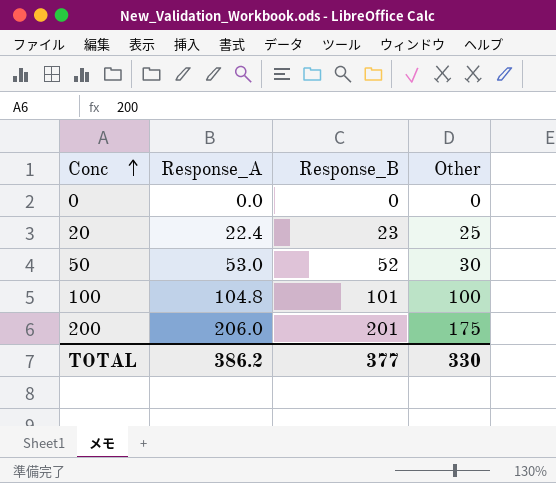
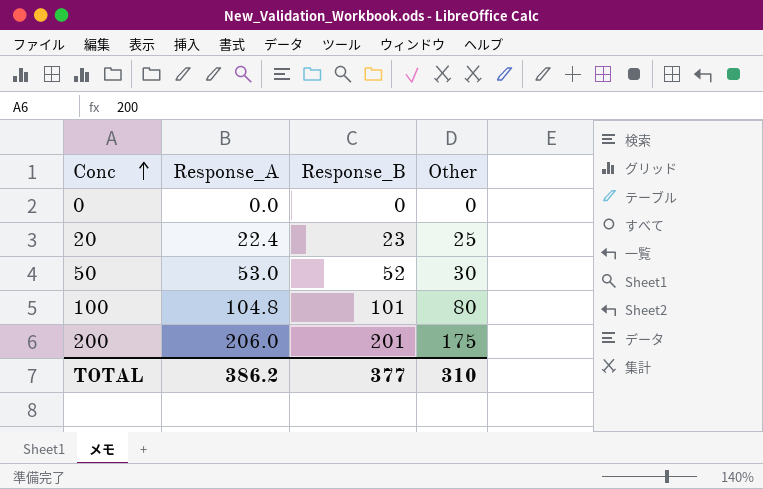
100 | Other: 100 -> 80
TOTAL | Other: 330 -> 310

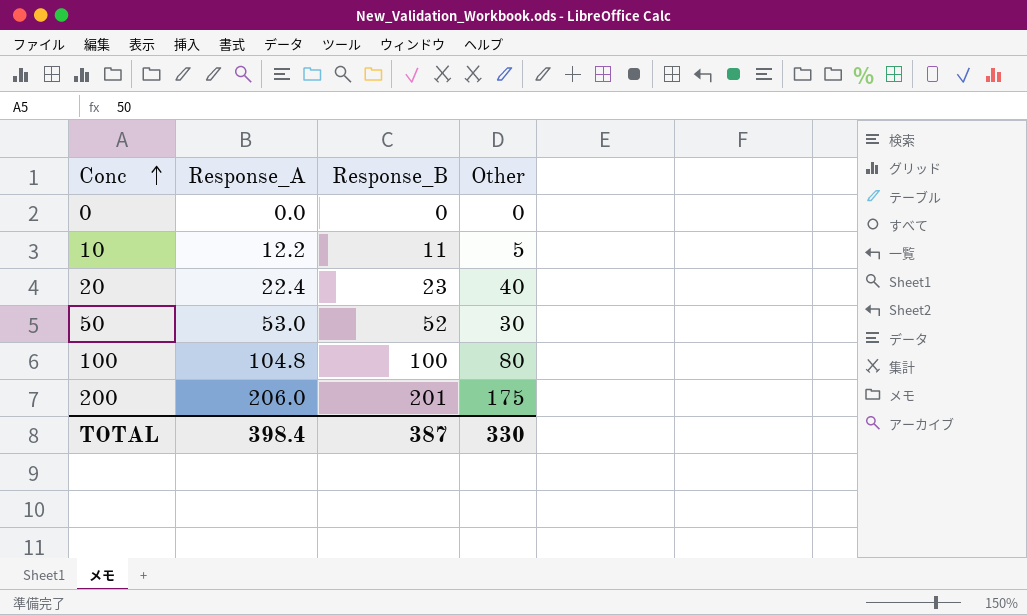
row 10: none -> 12.2 | 11 | 5
20 | Other: 25 -> 40
100 | Response_B: 101 -> 100
TOTAL | Response_A: 386.2 -> 398.4
TOTAL | Response_B: 377 -> 387
TOTAL | Other: 310 -> 330

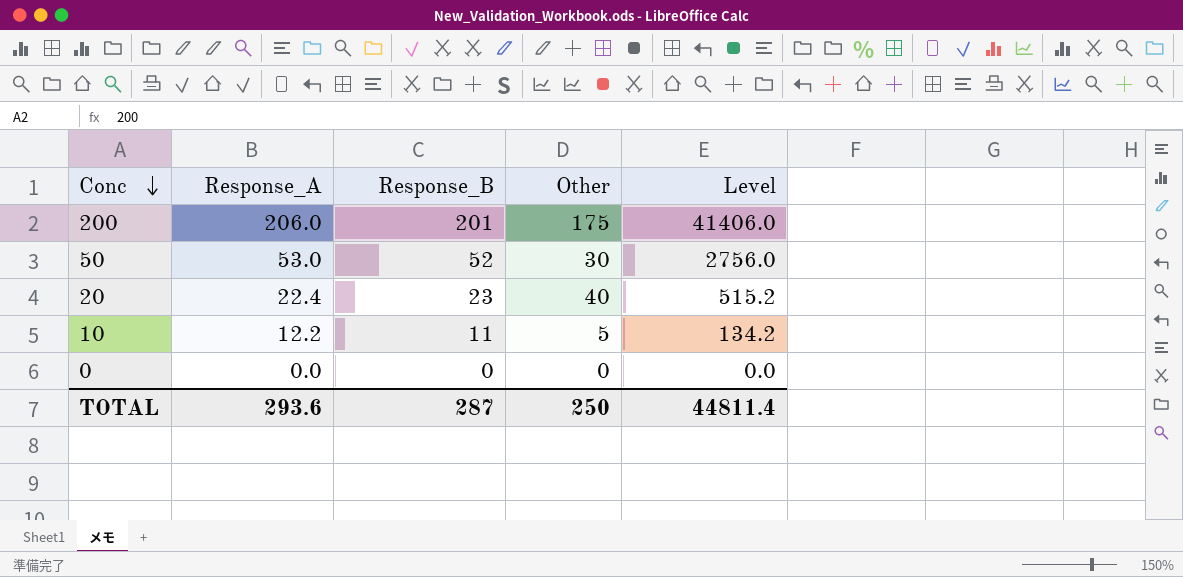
row order: Conc ascending -> Conc descending
column Level | formula: none -> [Response_A] * [Response_B]
row 100: 104.8 | 100 | 80 -> none
TOTAL | Response_A: 398.4 -> 293.6
TOTAL | Response_B: 387 -> 287
TOTAL | Other: 330 -> 250

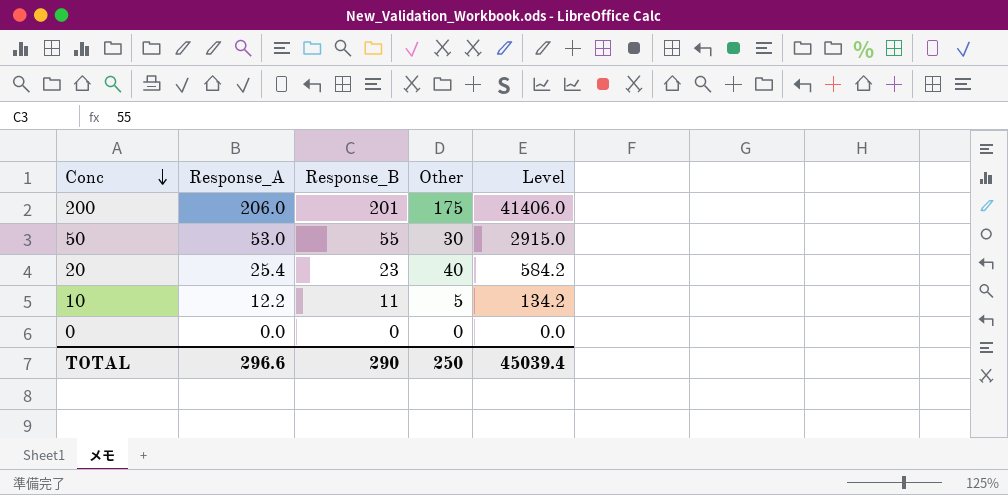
50 | Response_B: 52 -> 55
50 | Level: 2756.0 -> 2915.0
20 | Response_A: 22.4 -> 25.4
20 | Level: 515.2 -> 584.2
TOTAL | Response_A: 293.6 -> 296.6
TOTAL | Response_B: 287 -> 290
TOTAL | Level: 44811.4 -> 45039.4

